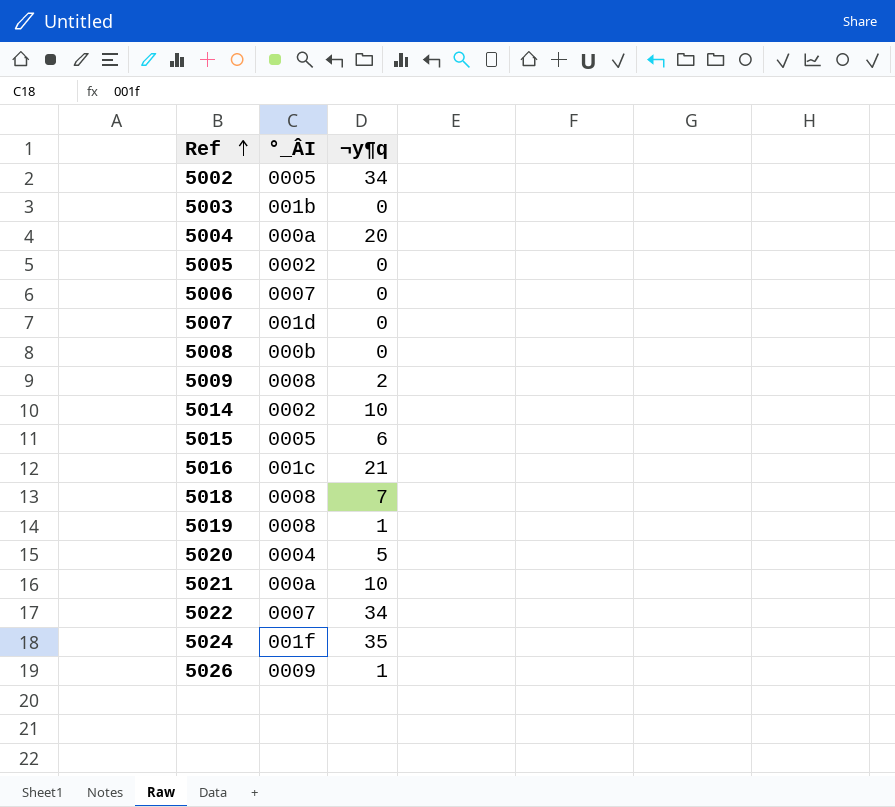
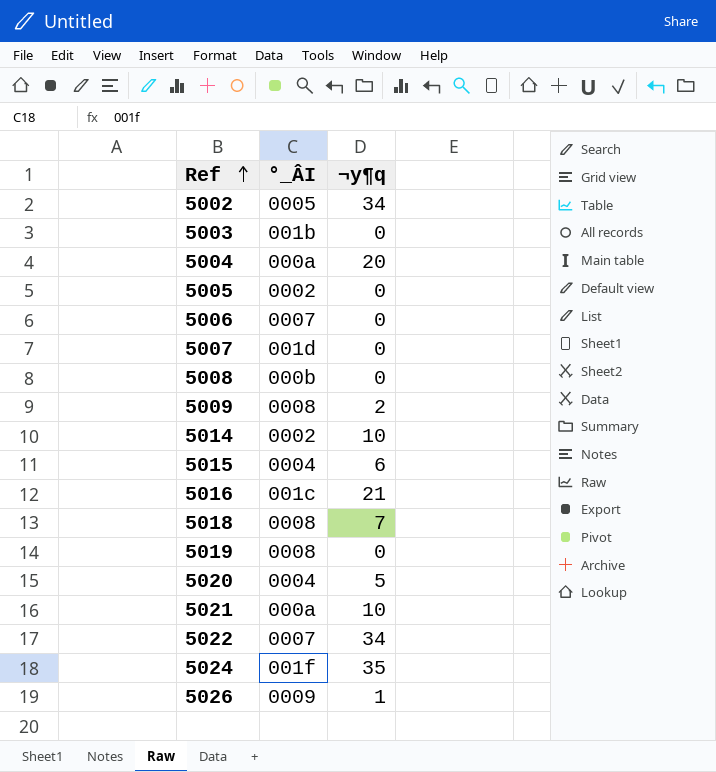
5015 | °_ÂI: 0005 -> 0004
5019 | ¬y¶q: 1 -> 0

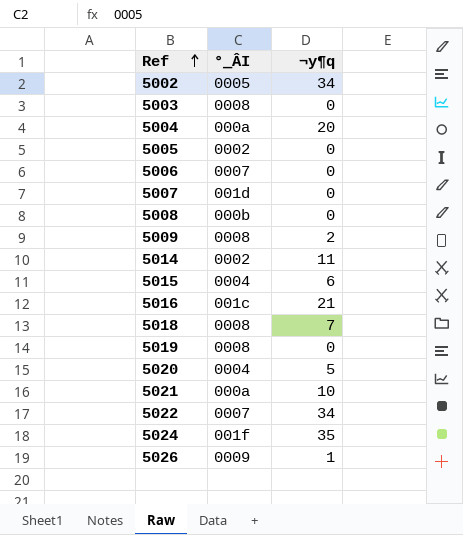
5003 | °_ÂI: 001b -> 0008
5014 | ¬y¶q: 10 -> 11

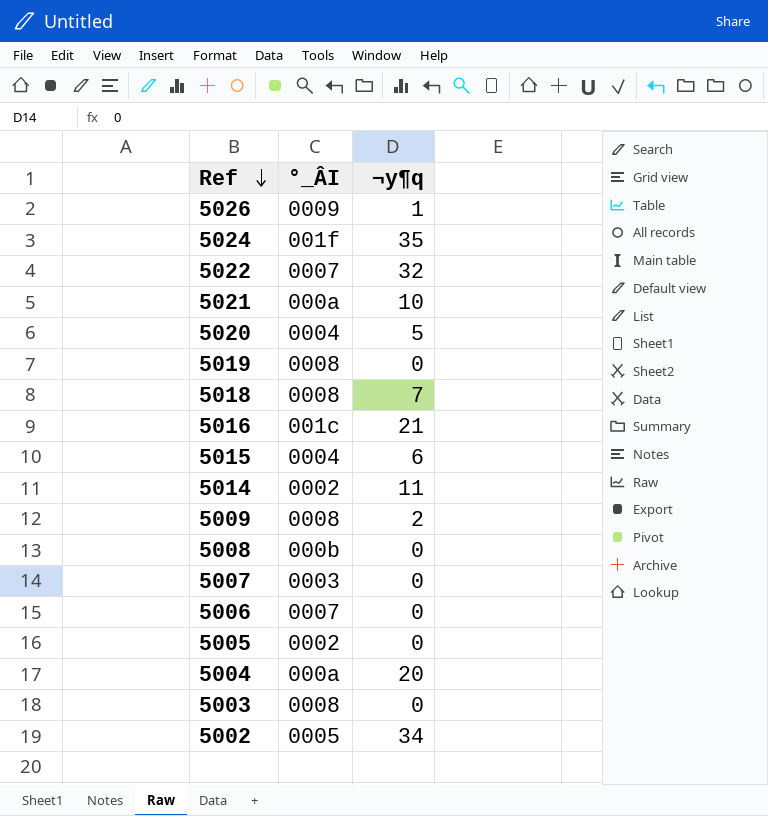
row order: Ref ascending -> Ref descending
5022 | ¬y¶q: 34 -> 32
5007 | °_ÂI: 001d -> 0003

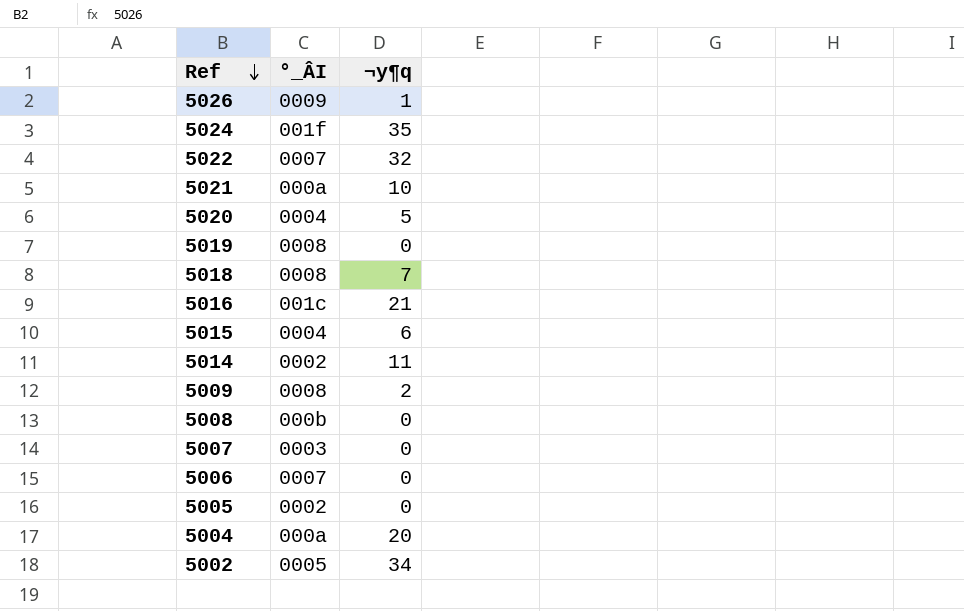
row 5003: 0008 | 0 -> none

